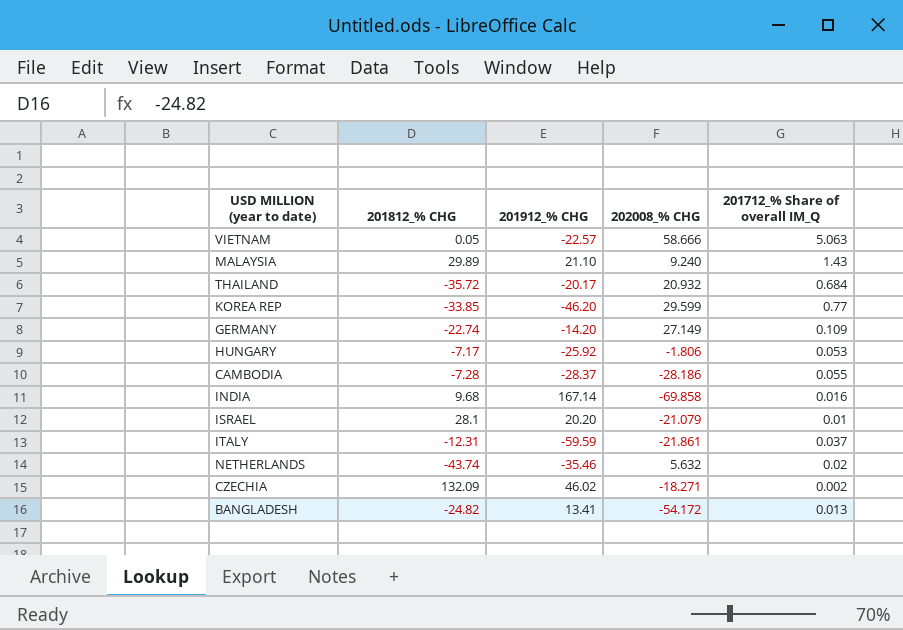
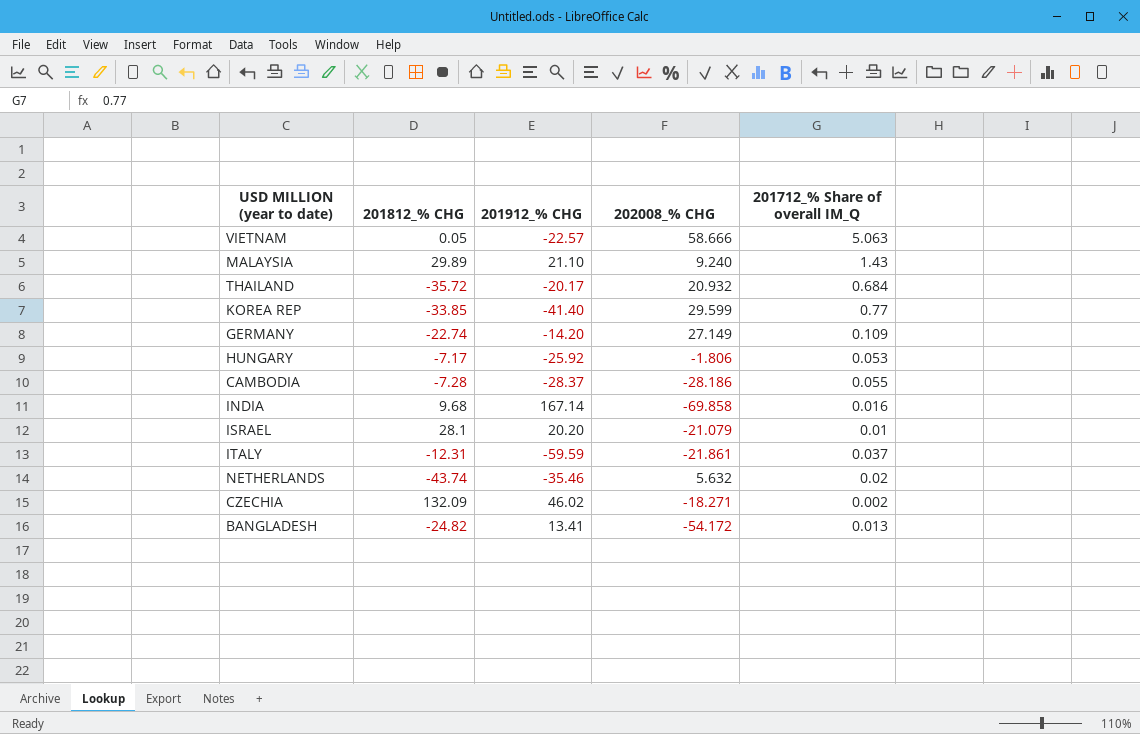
KOREA REP | 201912_% CHG: -46.20 -> -41.40

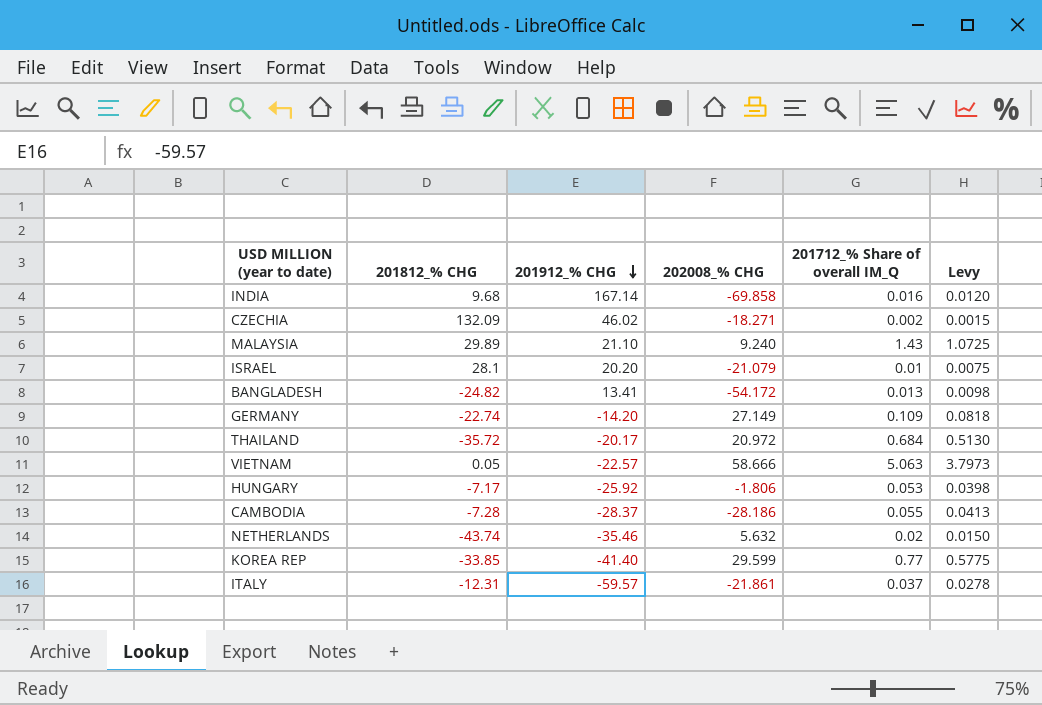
row order: none -> 201912_% CHG descending
column Levy | formula: none -> [201712_% Share of overall IM_Q] * 0.75
THAILAND | 202008_% CHG: 20.932 -> 20.972
ITALY | 201912_% CHG: -59.59 -> -59.57

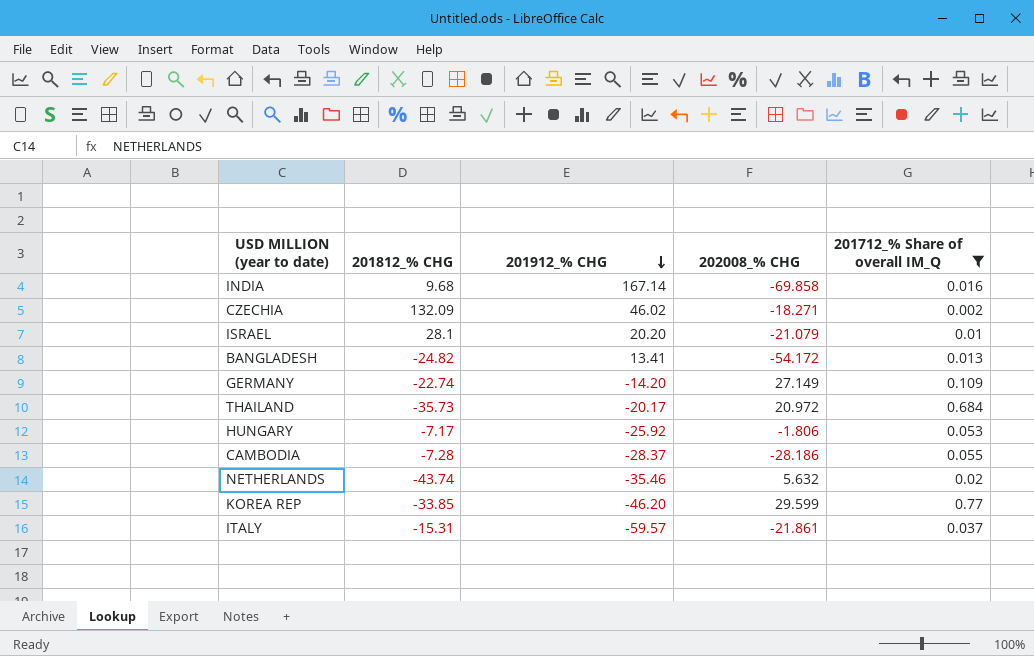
filter: none -> 201712_% Share of overall IM_Q <= 0.77
column Levy | formula: [201712_% Share of overall IM_Q] * 0.75 -> none
THAILAND | 201812_% CHG: -35.72 -> -35.73
KOREA REP | 201912_% CHG: -41.40 -> -46.20
ITALY | 201812_% CHG: -12.31 -> -15.31

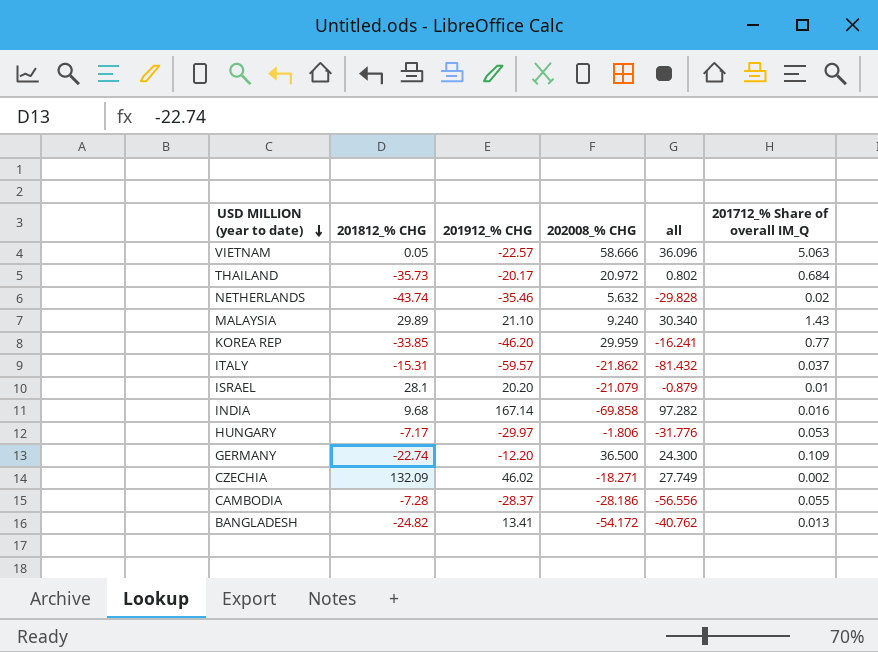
filter: 201712_% Share of overall IM_Q <= 0.77 -> none
row order: 201912_% CHG descending -> USD MILLION (year to date) descending
column all | formula: none -> [201912_% CHG] + [202008_% CHG]
KOREA REP | 202008_% CHG: 29.599 -> 29.959
ITALY | 202008_% CHG: -21.861 -> -21.862
HUNGARY | 201912_% CHG: -25.92 -> -29.97
GERMANY | 201912_% CHG: -14.20 -> -12.20
GERMANY | 202008_% CHG: 27.149 -> 36.500

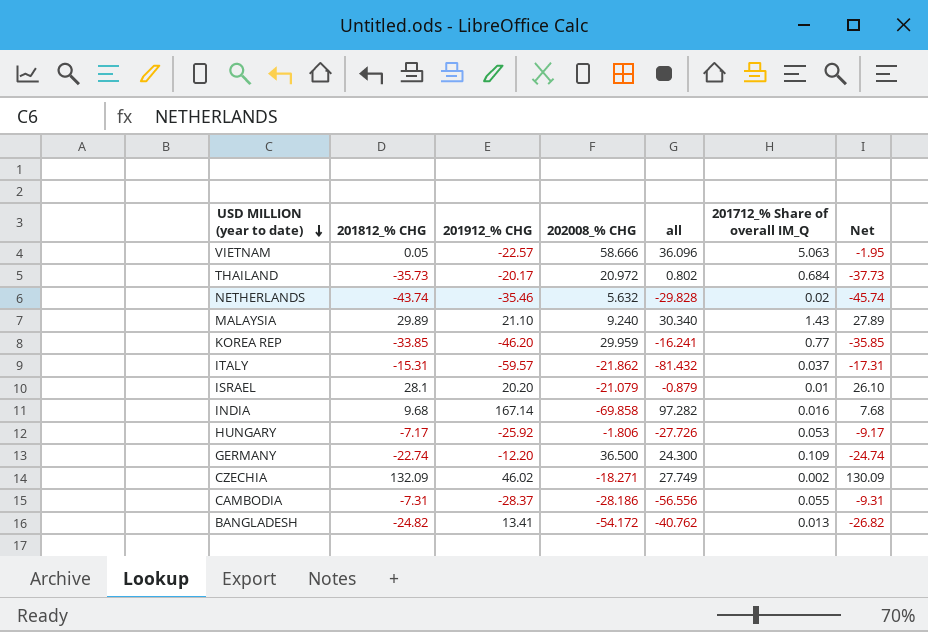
column Net | formula: none -> [201812_% CHG] - 2
HUNGARY | 201912_% CHG: -29.97 -> -25.92
HUNGARY | all: -31.776 -> -27.726
CAMBODIA | 201812_% CHG: -7.28 -> -7.31

